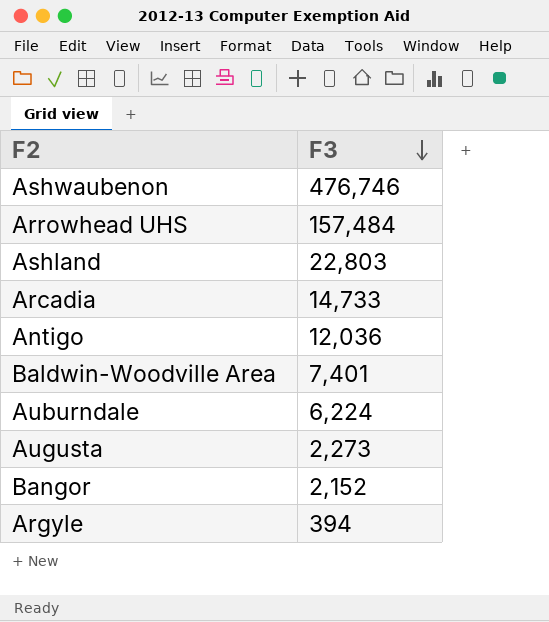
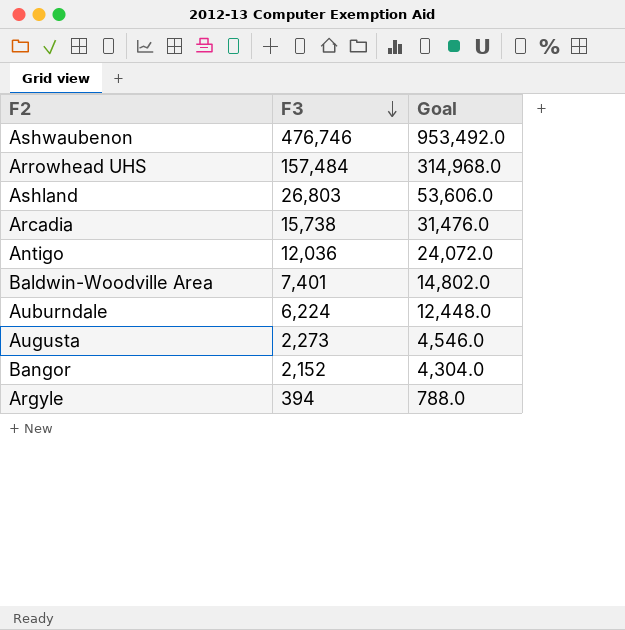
column Goal | formula: none -> [F3] * 2
Ashland | F3: 22,803 -> 26,803
Arcadia | F3: 14,733 -> 15,738

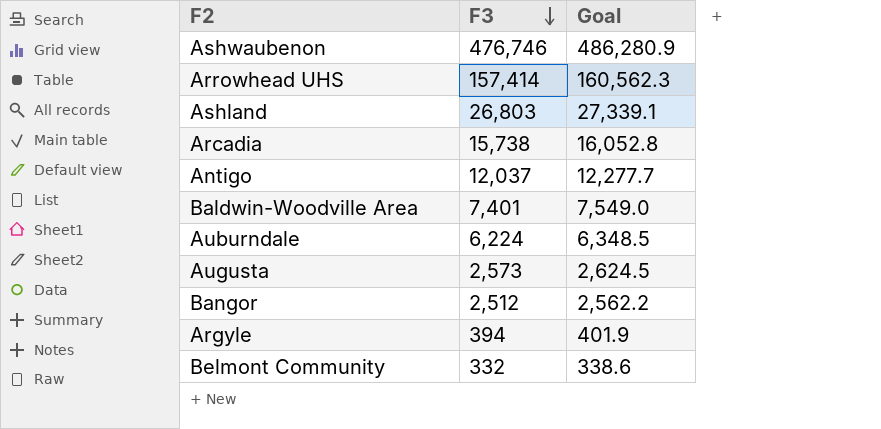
column Goal | formula: [F3] * 2 -> [F3] * 1.02
Arrowhead UHS | F3: 157,484 -> 157,414
Antigo | F3: 12,036 -> 12,037
Augusta | F3: 2,273 -> 2,573
Bangor | F3: 2,152 -> 2,512
row Belmont Community: none -> 332 | 338.6

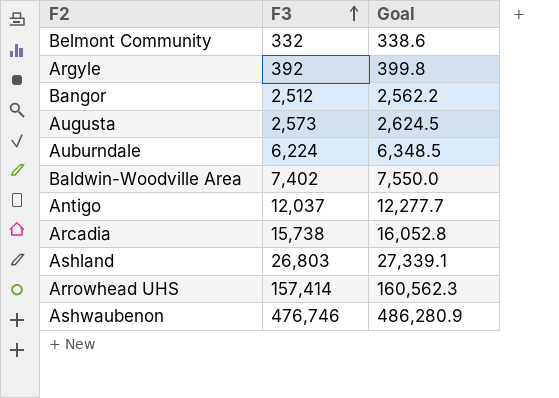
row order: F3 descending -> F3 ascending
Argyle | F3: 394 -> 392
Argyle | Goal: 401.9 -> 399.8
Baldwin-Woodville Area | F3: 7,401 -> 7,402
Baldwin-Woodville Area | Goal: 7,549.0 -> 7,550.0

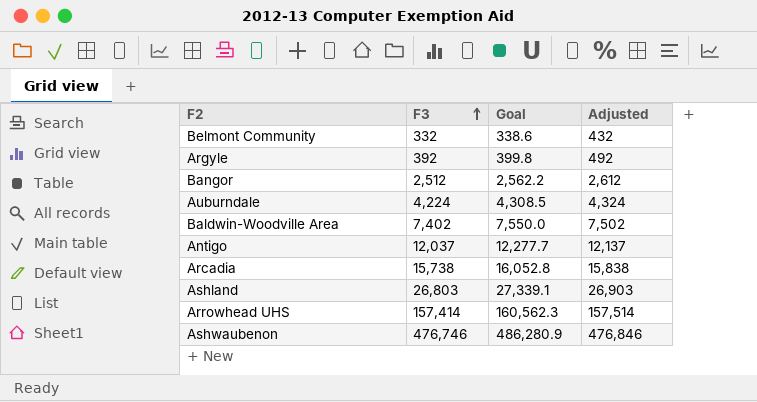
column Adjusted | formula: none -> [F3] + 100
row Augusta: 2,573 | 2,624.5 -> none
Auburndale | F3: 6,224 -> 4,224
Auburndale | Goal: 6,348.5 -> 4,308.5

